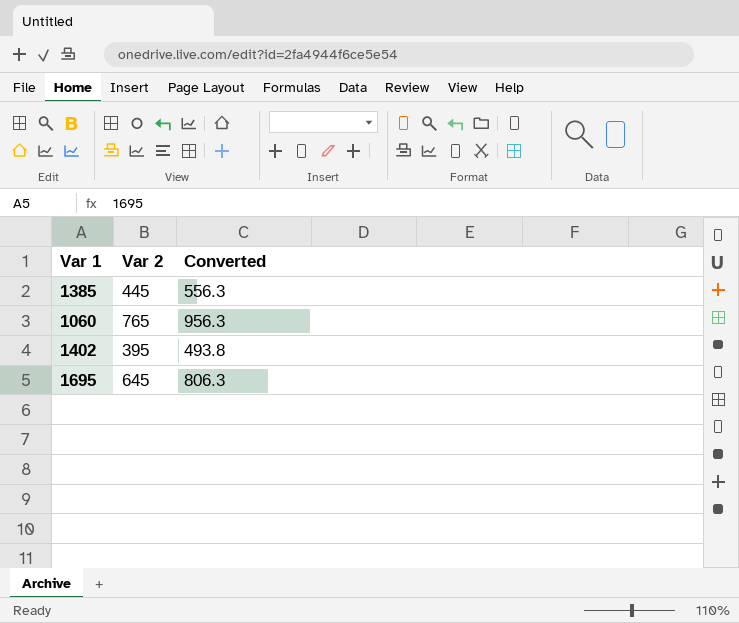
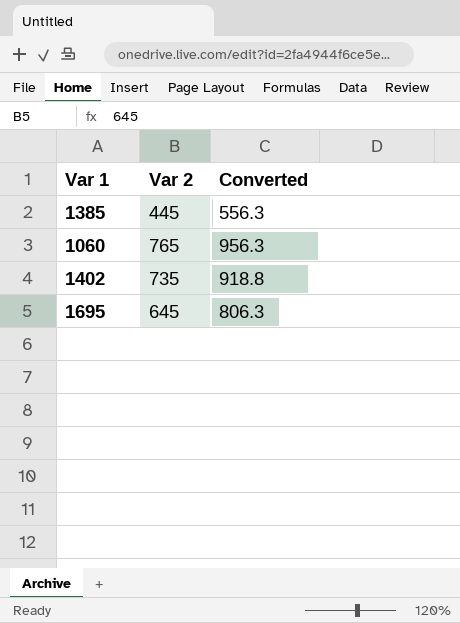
1402 | Var 2: 395 -> 735
1402 | Converted: 493.8 -> 918.8

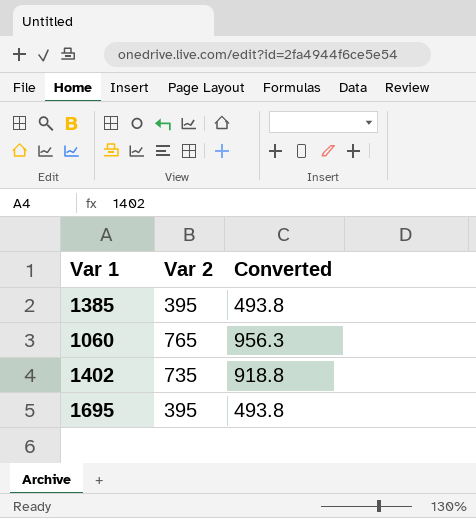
1385 | Var 2: 445 -> 395
1385 | Converted: 556.3 -> 493.8
1695 | Var 2: 645 -> 395
1695 | Converted: 806.3 -> 493.8

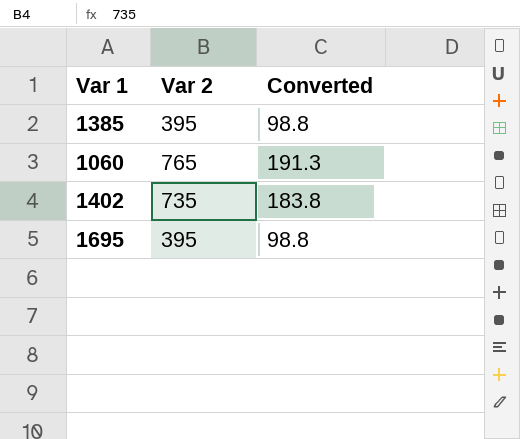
column Converted | formula: [Var 2] * 1.25 -> [Var 2] * 0.25

